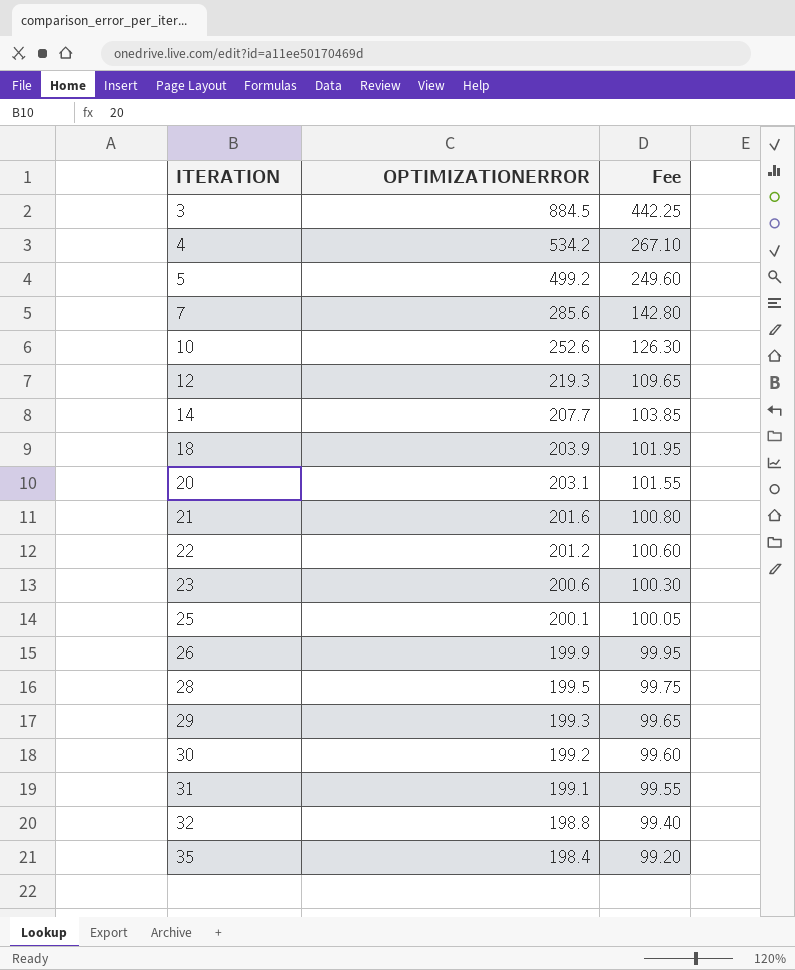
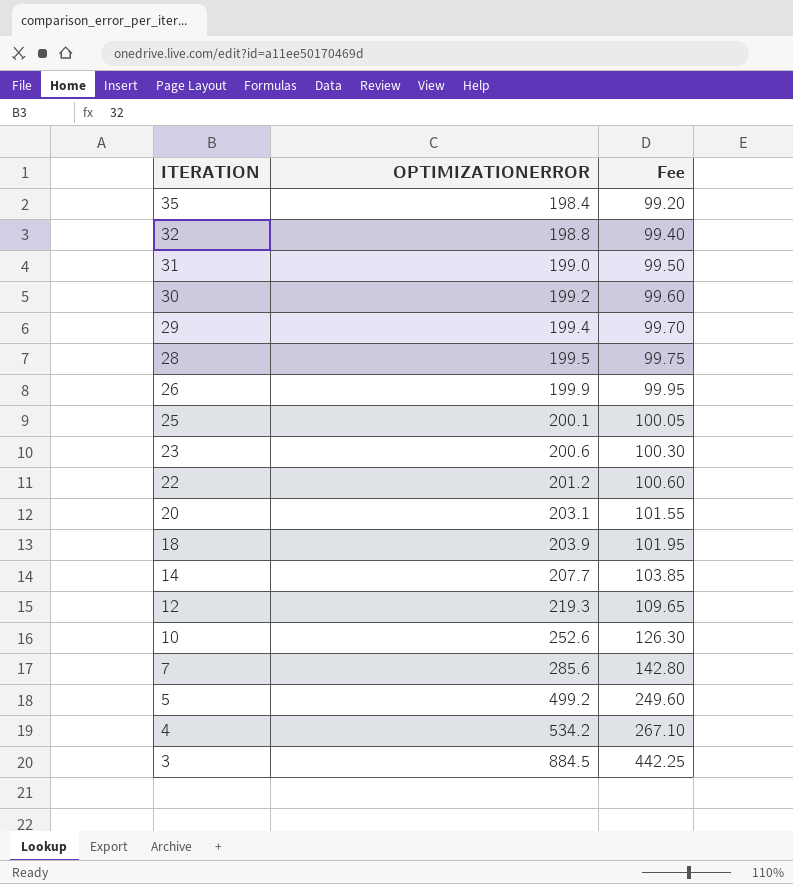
row order: ITERATION ascending -> ITERATION descending
row 21: 201.6 | 100.80 -> none
31 | OPTIMIZATIONERROR: 199.1 -> 199.0
31 | Fee: 99.55 -> 99.50
29 | OPTIMIZATIONERROR: 199.3 -> 199.4
29 | Fee: 99.65 -> 99.70

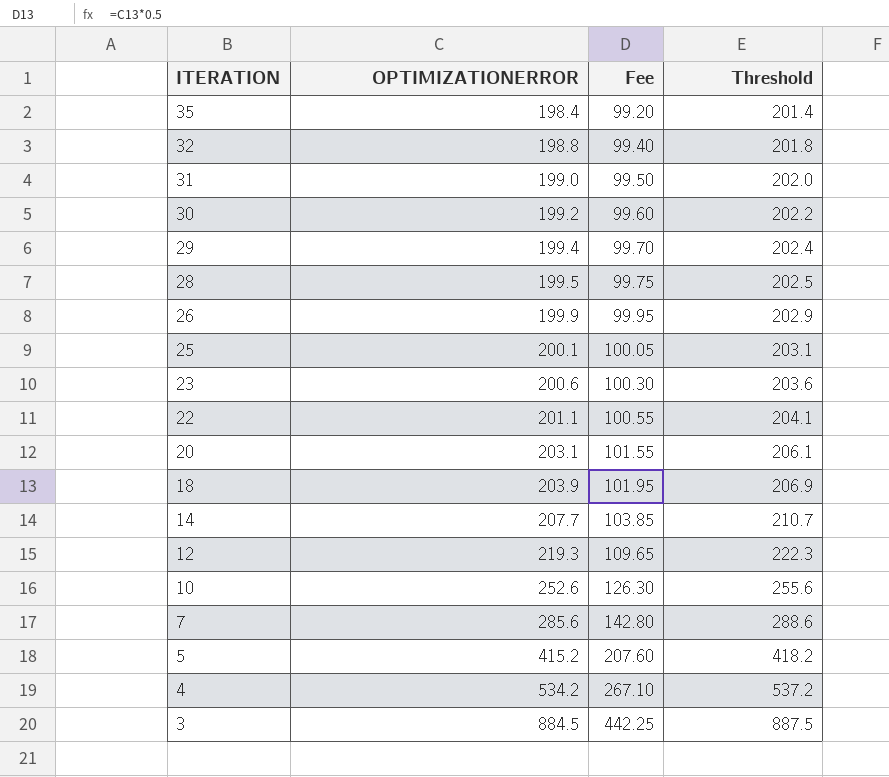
column Threshold | formula: none -> [OPTIMIZATIONERROR] + 3
22 | OPTIMIZATIONERROR: 201.2 -> 201.1
22 | Fee: 100.60 -> 100.55
5 | OPTIMIZATIONERROR: 499.2 -> 415.2
5 | Fee: 249.60 -> 207.60

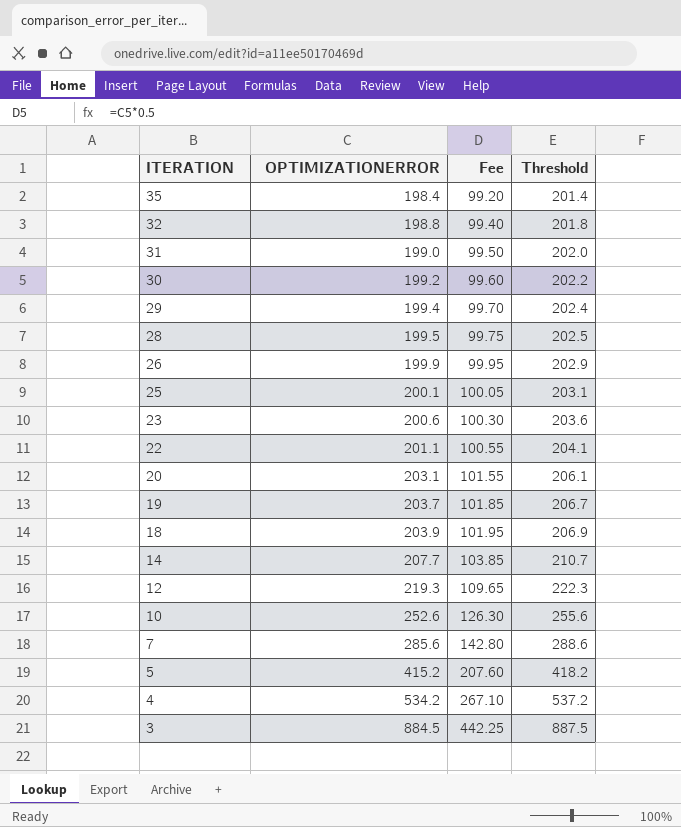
row 19: none -> 203.7 | 101.85 | 206.7

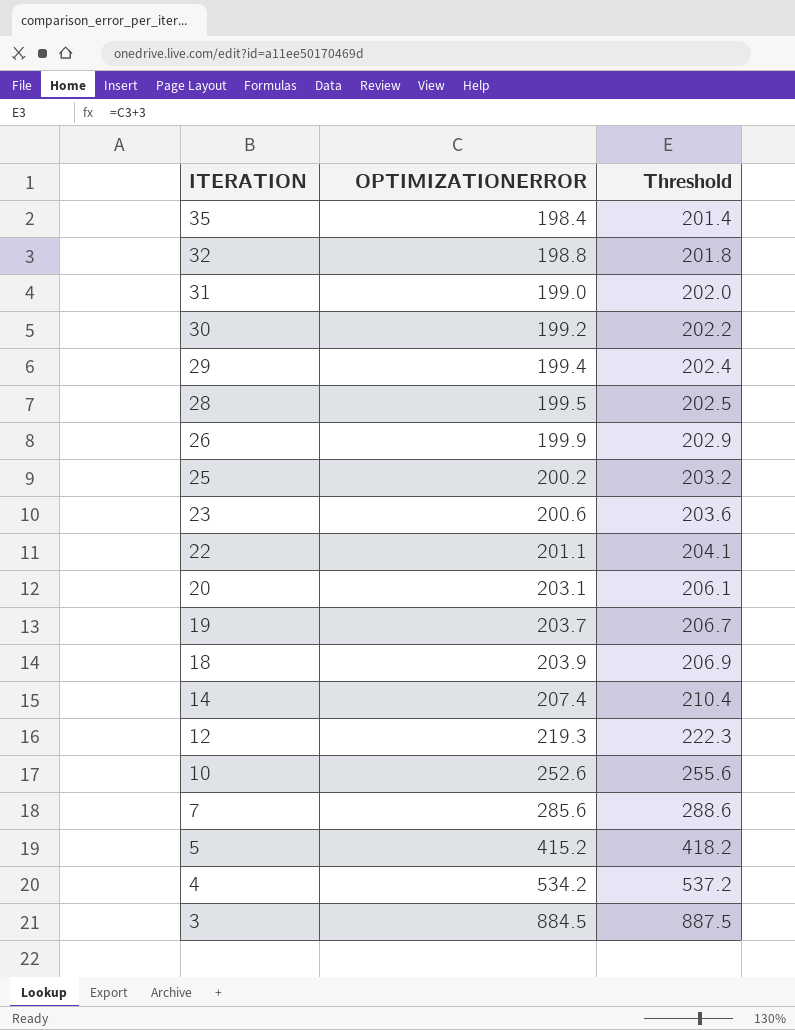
column Fee | formula: [OPTIMIZATIONERROR] * 0.5 -> none
25 | OPTIMIZATIONERROR: 200.1 -> 200.2
25 | Threshold: 203.1 -> 203.2
14 | OPTIMIZATIONERROR: 207.7 -> 207.4
14 | Threshold: 210.7 -> 210.4

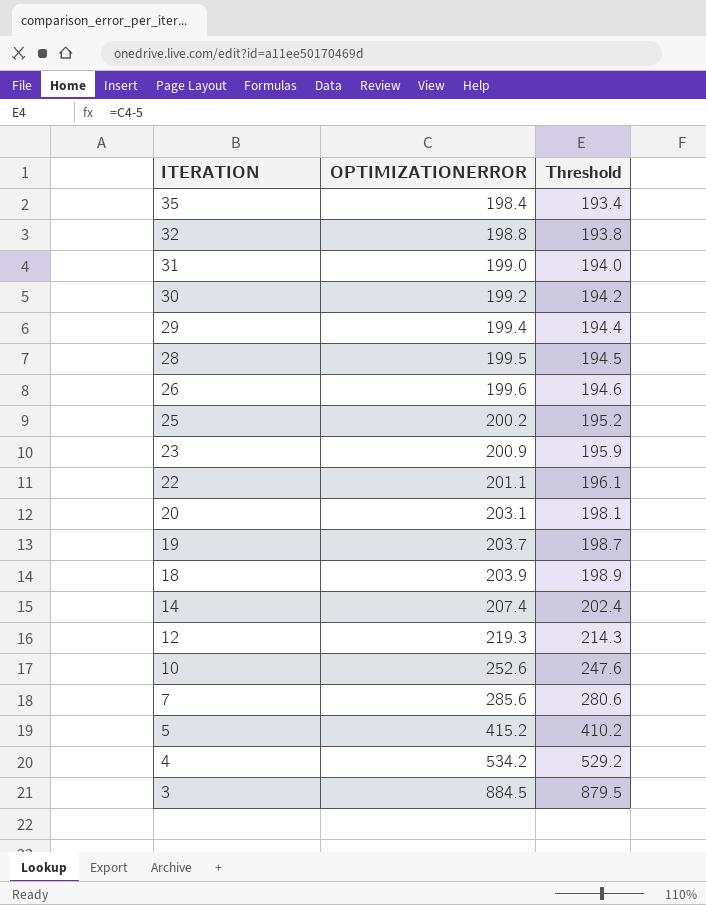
column Threshold | formula: [OPTIMIZATIONERROR] + 3 -> [OPTIMIZATIONERROR] - 5
26 | OPTIMIZATIONERROR: 199.9 -> 199.6
23 | OPTIMIZATIONERROR: 200.6 -> 200.9

